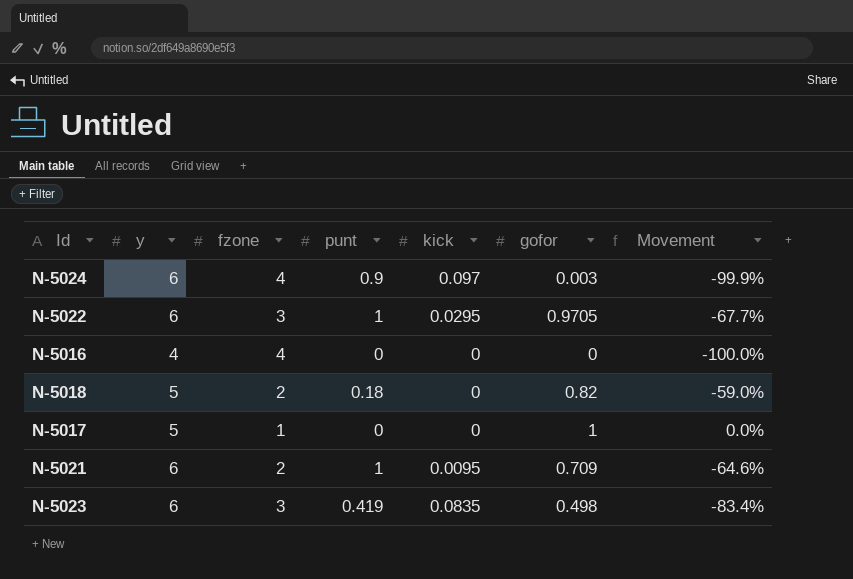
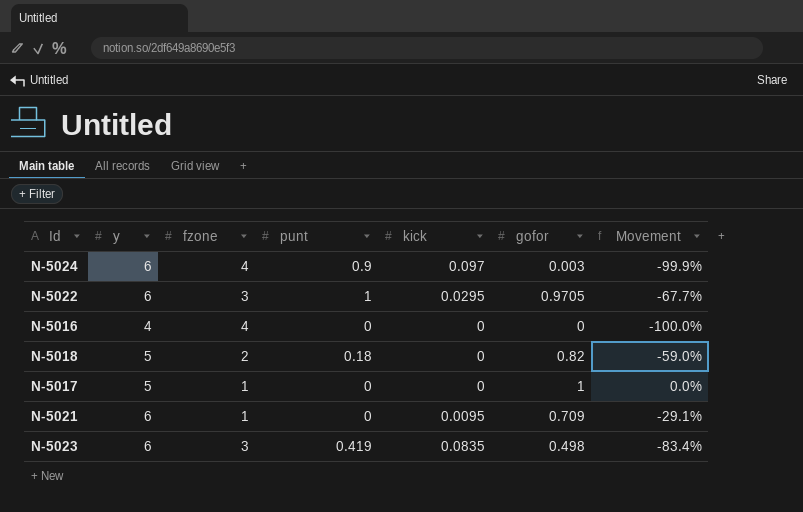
N-5021 | fzone: 2 -> 1
N-5021 | punt: 1 -> 0
N-5021 | Movement: -64.6% -> -29.1%

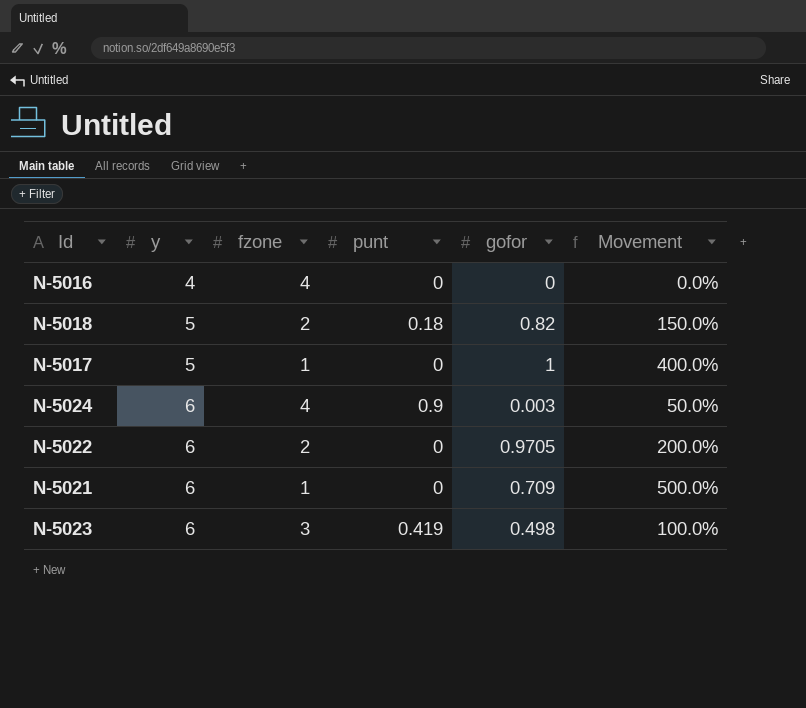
row order: none -> y ascending
column kick | position: 5 -> none
column Movement | formula: ([gofor] - [fzone]) / [fzone] -> ([y] - [fzone]) / [fzone]
N-5022 | fzone: 3 -> 2
N-5022 | punt: 1 -> 0

